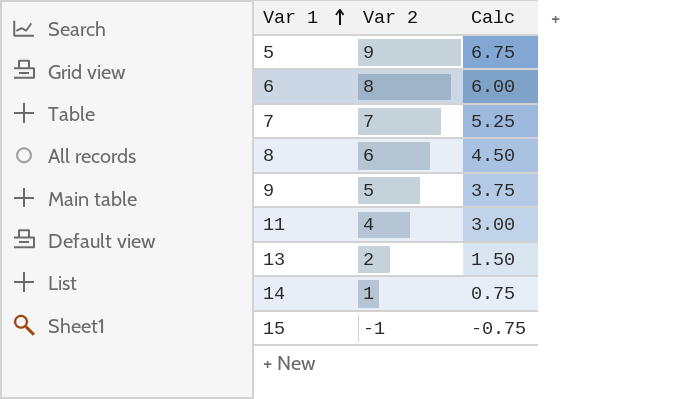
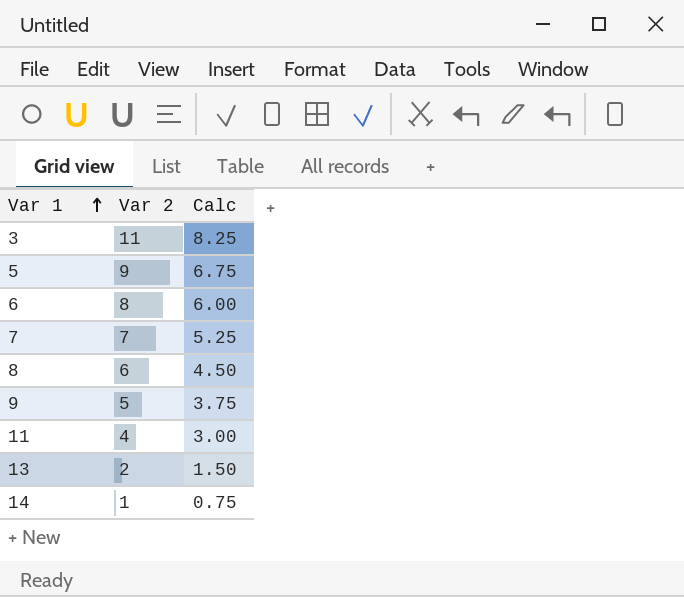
row 15: -1 | -0.75 -> none
row 3: none -> 11 | 8.25

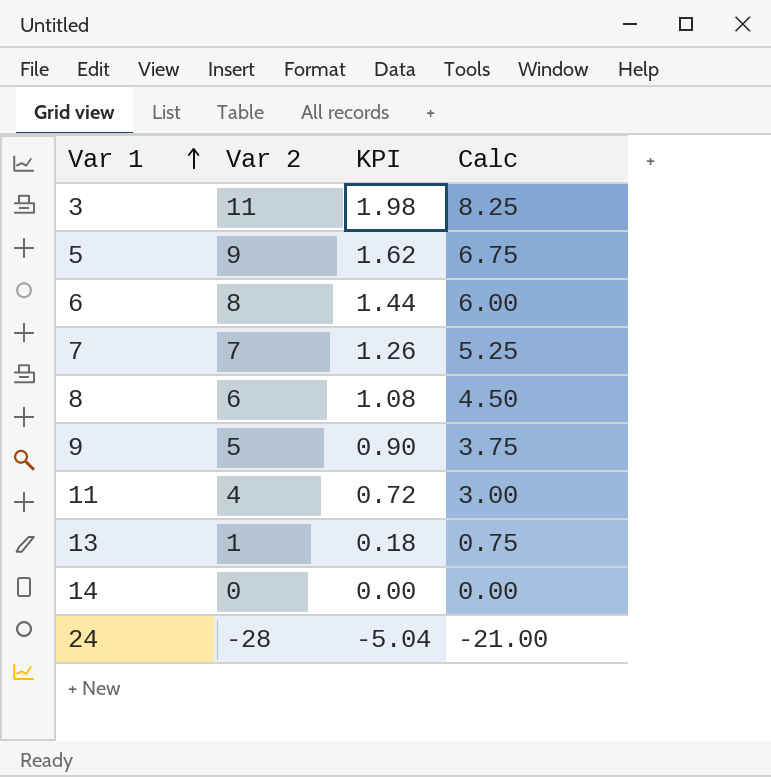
column KPI | formula: none -> [Var 2] * 0.18
13 | Var 2: 2 -> 1
13 | Calc: 1.50 -> 0.75
14 | Var 2: 1 -> 0
14 | Calc: 0.75 -> 0.00
row 24: none -> -28 | -5.04 | -21.00

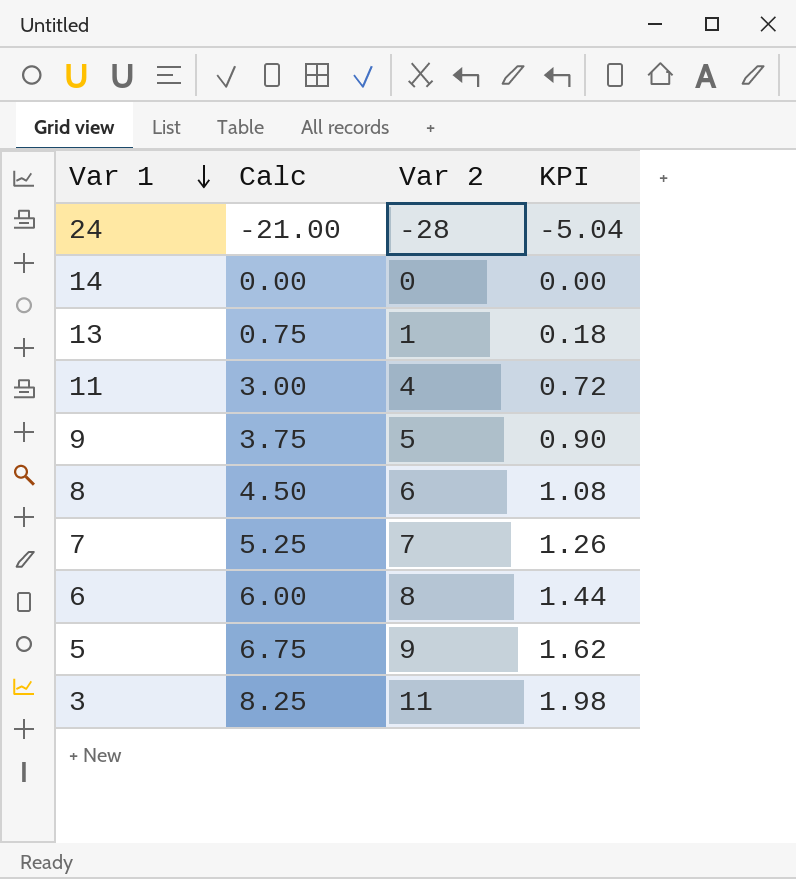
row order: Var 1 ascending -> Var 1 descending
column Calc | position: 4 -> 2

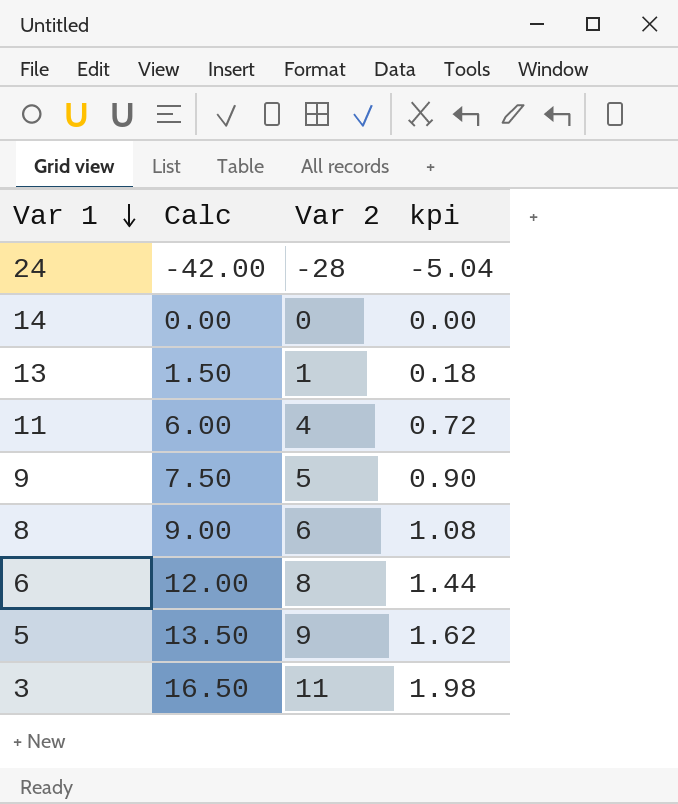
column Calc | formula: [Var 2] * 0.75 -> [Var 2] * 1.5
column name: KPI -> kpi
row 7: 5.25 | 7 | 1.26 -> none

